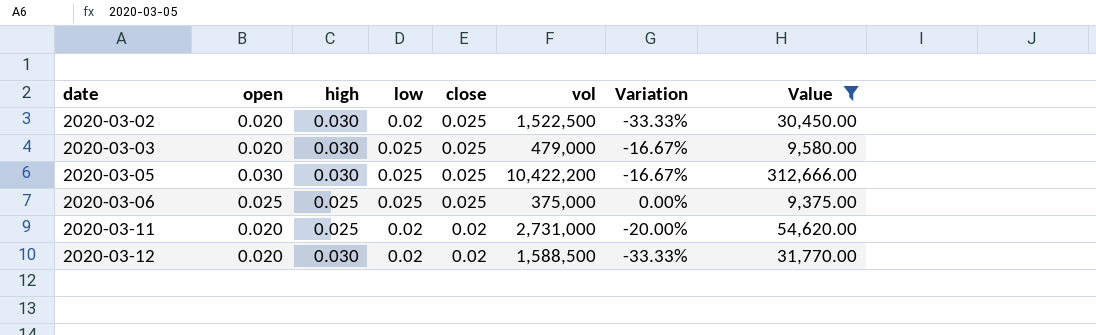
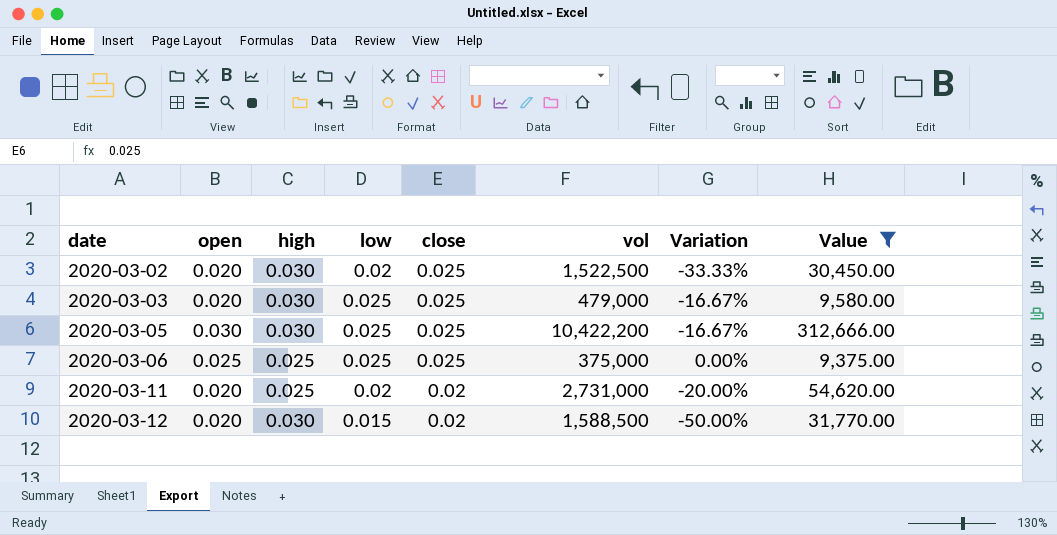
2020-03-12 | low: 0.02 -> 0.015
2020-03-12 | Variation: -33.33% -> -50.00%

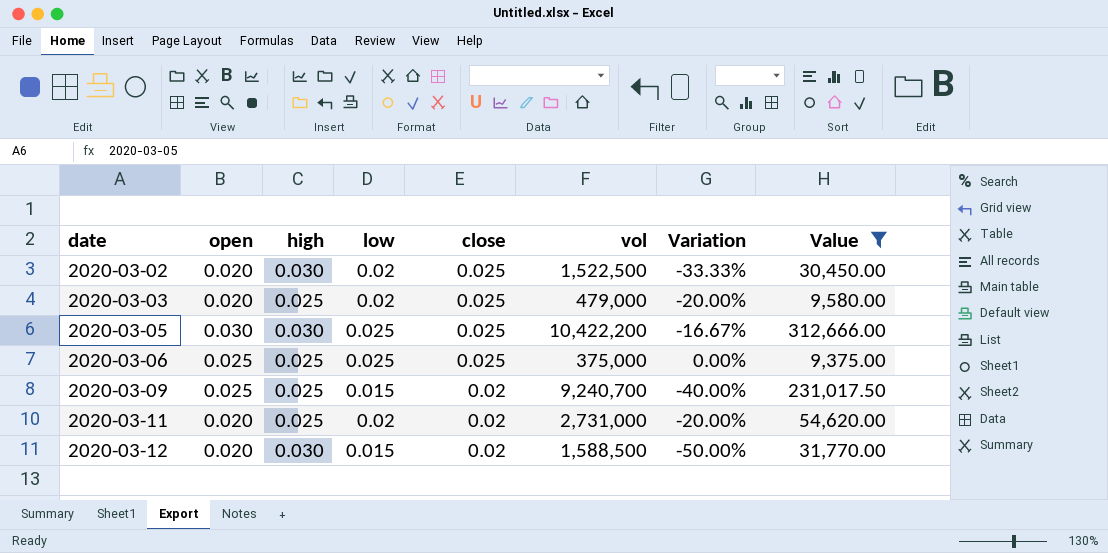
2020-03-03 | high: 0.030 -> 0.025
2020-03-03 | low: 0.025 -> 0.02
2020-03-03 | Variation: -16.67% -> -20.00%
row 2020-03-09: none -> 0.025 | 0.025 | 0.015 | 0.02 | 9,240,700 | -40.00% | 231,017.50

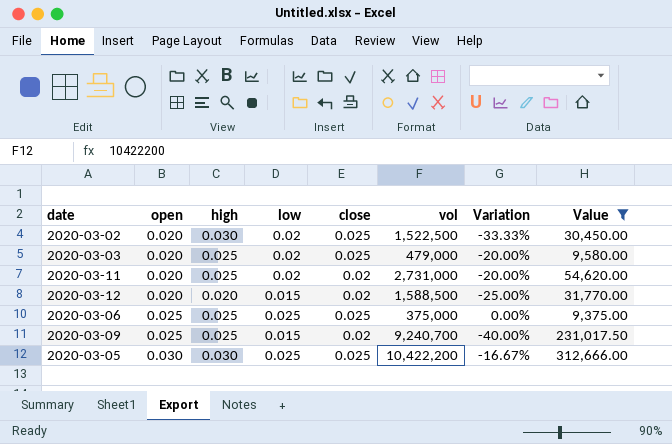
row order: date ascending -> open ascending
2020-03-12 | high: 0.030 -> 0.020
2020-03-12 | Variation: -50.00% -> -25.00%

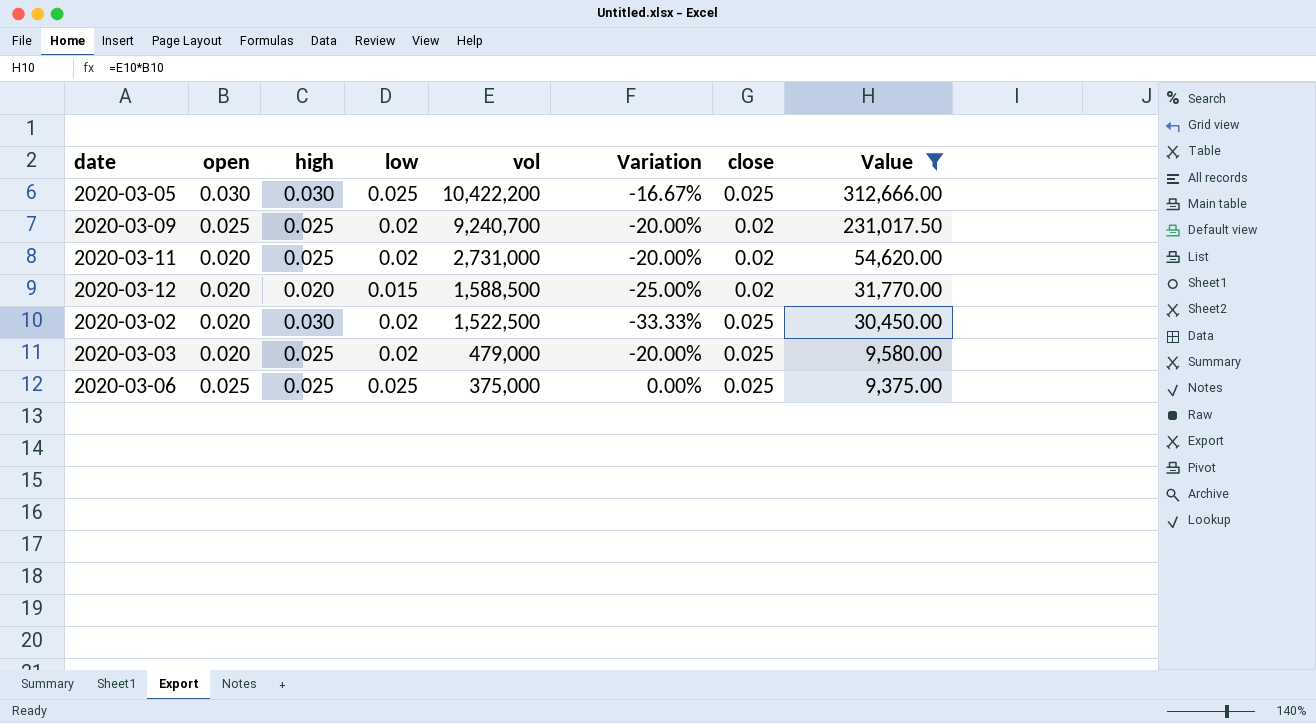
row order: open ascending -> vol descending
column close | position: 5 -> 7
2020-03-09 | low: 0.015 -> 0.02
2020-03-09 | Variation: -40.00% -> -20.00%

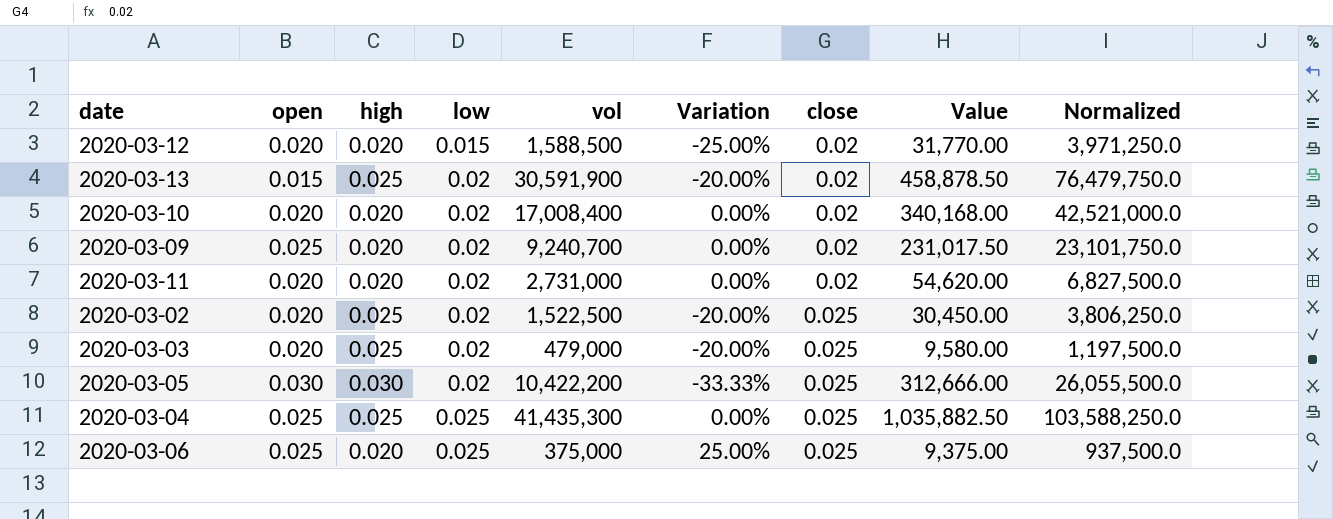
filter: Value <= 312,666.00 -> none
row order: vol descending -> low ascending
column Normalized | formula: none -> [vol] * 2.5
2020-03-09 | high: 0.025 -> 0.020
2020-03-09 | Variation: -20.00% -> 0.00%
2020-03-11 | high: 0.025 -> 0.020
2020-03-11 | Variation: -20.00% -> 0.00%
2020-03-02 | high: 0.030 -> 0.025
2020-03-02 | Variation: -33.33% -> -20.00%
2020-03-05 | low: 0.025 -> 0.02
2020-03-05 | Variation: -16.67% -> -33.33%
2020-03-06 | high: 0.025 -> 0.020
2020-03-06 | Variation: 0.00% -> 25.00%

